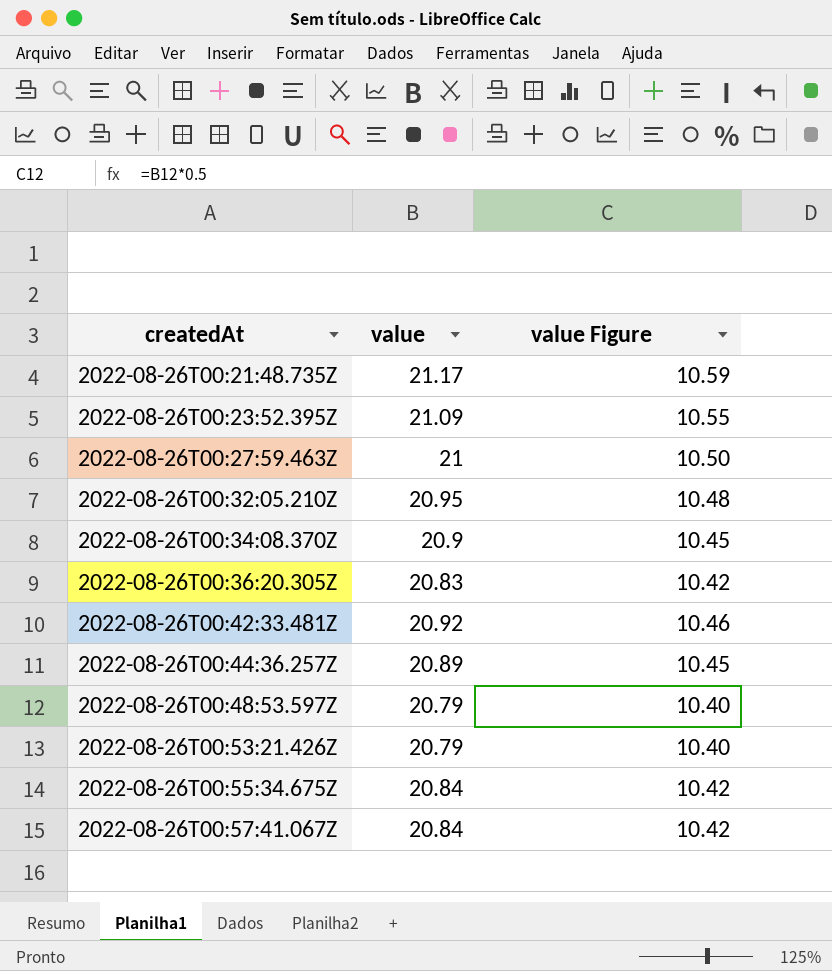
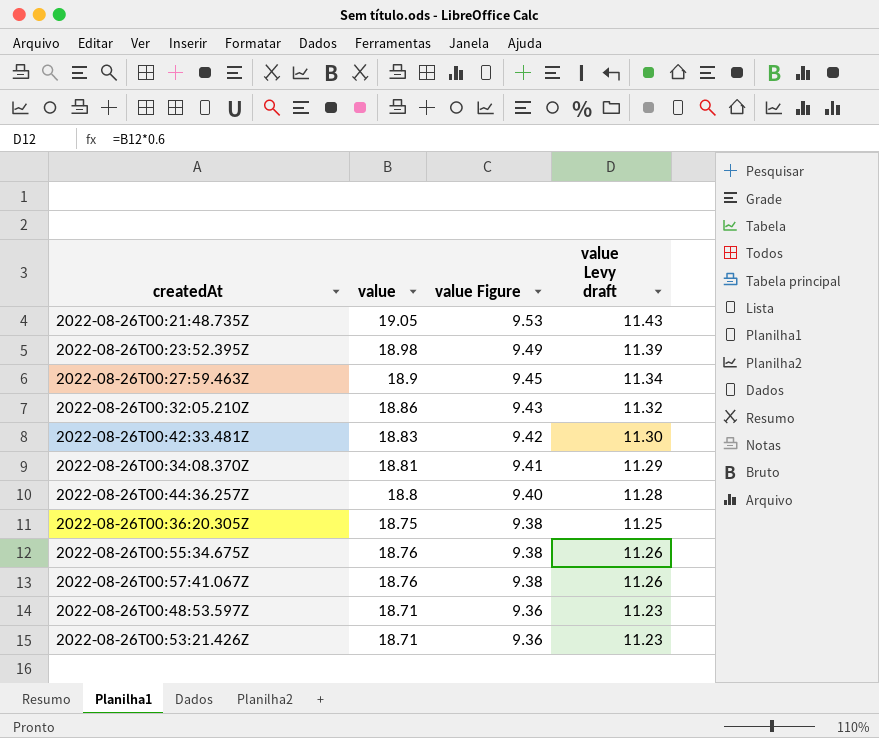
row order: createdAt ascending -> value Figure descending
column value Levy draft | formula: none -> [value] * 0.6
2022-08-26T00:21:48.735Z | value: 21.17 -> 19.05
2022-08-26T00:21:48.735Z | value Figure: 10.59 -> 9.53
2022-08-26T00:23:52.395Z | value: 21.09 -> 18.98
2022-08-26T00:23:52.395Z | value Figure: 10.55 -> 9.49
2022-08-26T00:27:59.463Z | value: 21 -> 18.9
2022-08-26T00:27:59.463Z | value Figure: 10.50 -> 9.45
2022-08-26T00:32:05.210Z | value: 20.95 -> 18.86
2022-08-26T00:32:05.210Z | value Figure: 10.48 -> 9.43
2022-08-26T00:42:33.481Z | value: 20.92 -> 18.83
2022-08-26T00:42:33.481Z | value Figure: 10.46 -> 9.42
2022-08-26T00:34:08.370Z | value: 20.9 -> 18.81
2022-08-26T00:34:08.370Z | value Figure: 10.45 -> 9.41
2022-08-26T00:44:36.257Z | value: 20.89 -> 18.8
2022-08-26T00:44:36.257Z | value Figure: 10.45 -> 9.40
2022-08-26T00:36:20.305Z | value: 20.83 -> 18.75
2022-08-26T00:36:20.305Z | value Figure: 10.42 -> 9.38
2022-08-26T00:55:34.675Z | value: 20.84 -> 18.76
2022-08-26T00:55:34.675Z | value Figure: 10.42 -> 9.38
2022-08-26T00:57:41.067Z | value: 20.84 -> 18.76
2022-08-26T00:57:41.067Z | value Figure: 10.42 -> 9.38
2022-08-26T00:48:53.597Z | value: 20.79 -> 18.71
2022-08-26T00:48:53.597Z | value Figure: 10.40 -> 9.36
2022-08-26T00:53:21.426Z | value: 20.79 -> 18.71
2022-08-26T00:53:21.426Z | value Figure: 10.40 -> 9.36

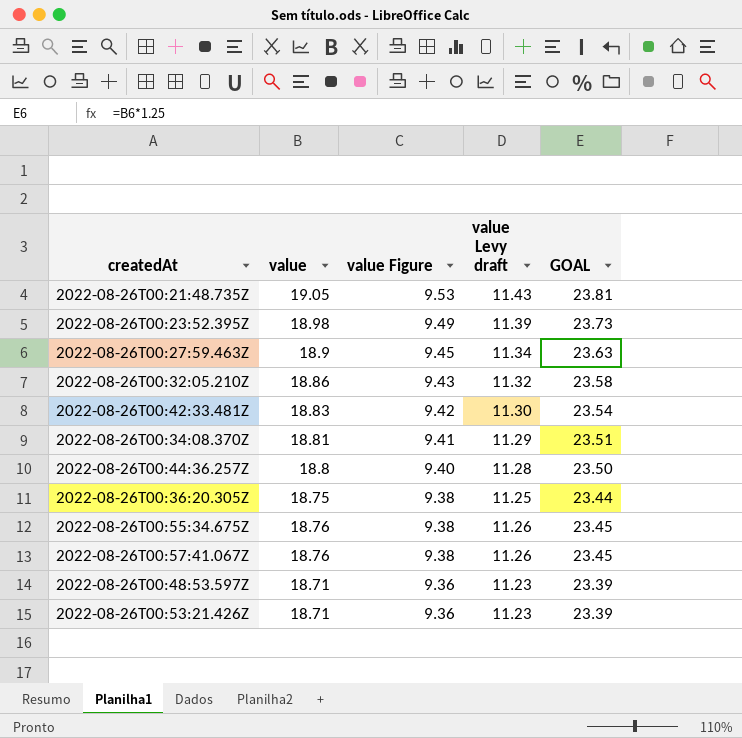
column GOAL | formula: none -> [value] * 1.25

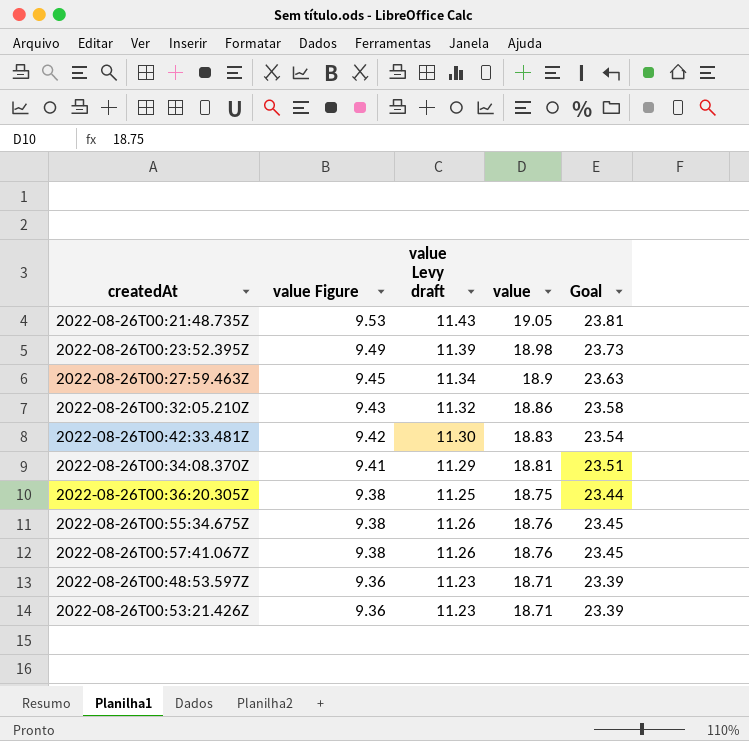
column value | position: 2 -> 4
column name: GOAL -> Goal
row 2022-08-26T00:44:36.257Z: 18.8 | 9.40 | 11.28 | 23.50 -> none

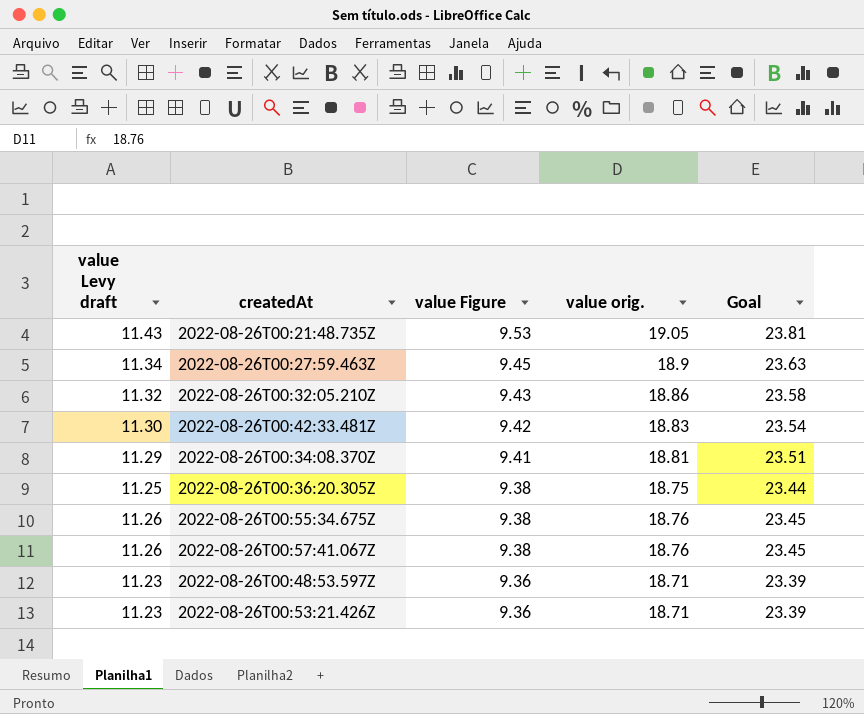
column value Levy draft | position: 3 -> 1
column name: value -> value orig.
row 2022-08-26T00:23:52.395Z: 9.49 | 11.39 | 18.98 | 23.73 -> none

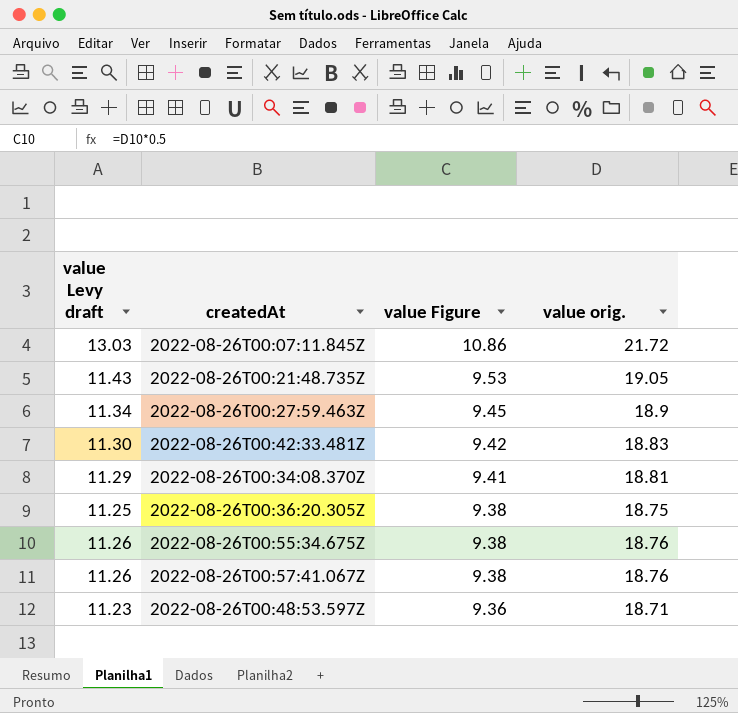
column Goal | formula: [value orig.] * 1.25 -> none
row 2022-08-26T00:32:05.210Z: 11.32 | 9.43 | 18.86 | 23.58 -> none
row 2022-08-26T00:53:21.426Z: 11.23 | 9.36 | 18.71 | 23.39 -> none
row 2022-08-26T00:07:11.845Z: none -> 13.03 | 10.86 | 21.72

